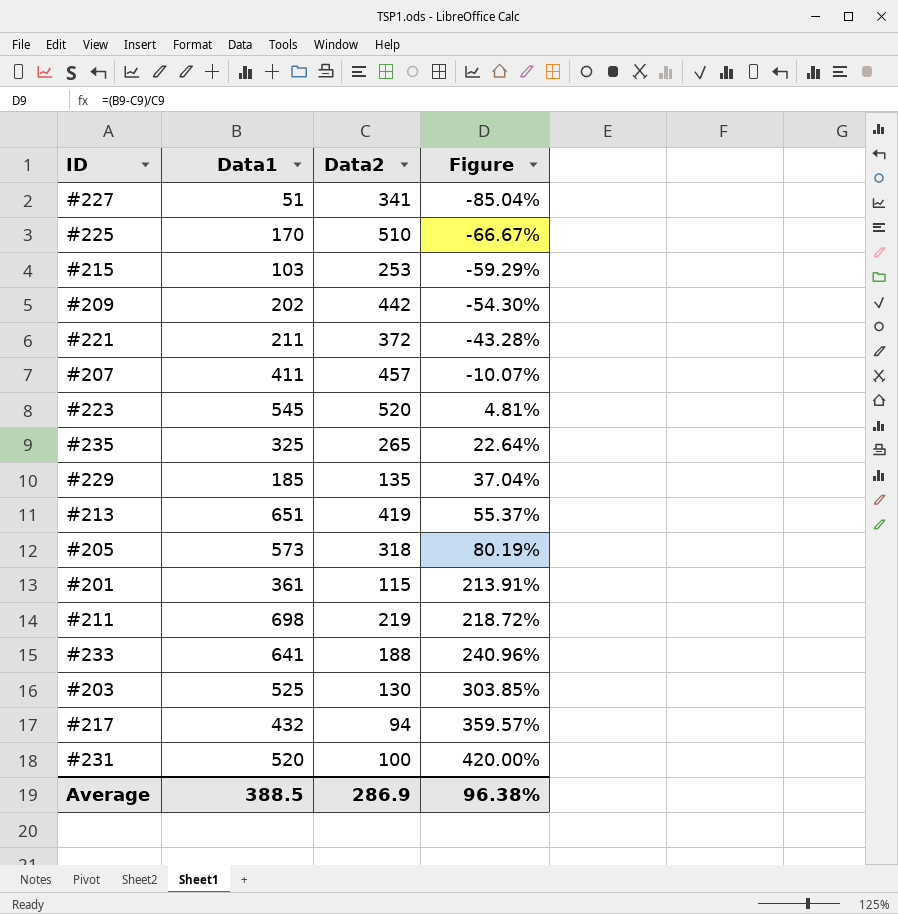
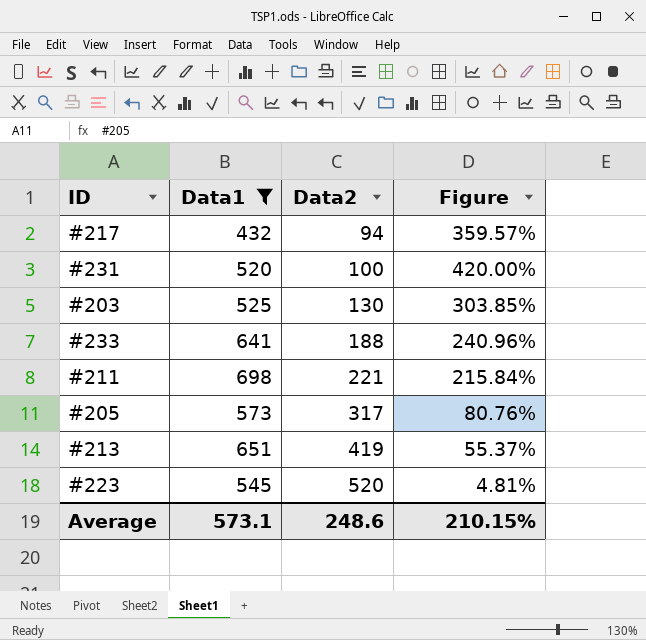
filter: none -> Data1 >= 432
row order: Figure ascending -> Data2 ascending
#211 | Data2: 219 -> 221
#211 | Figure: 218.72% -> 215.84%
#205 | Data2: 318 -> 317
#205 | Figure: 80.19% -> 80.76%
Average | Data1: 388.5 -> 573.1
Average | Data2: 286.9 -> 248.6
Average | Figure: 96.38% -> 210.15%

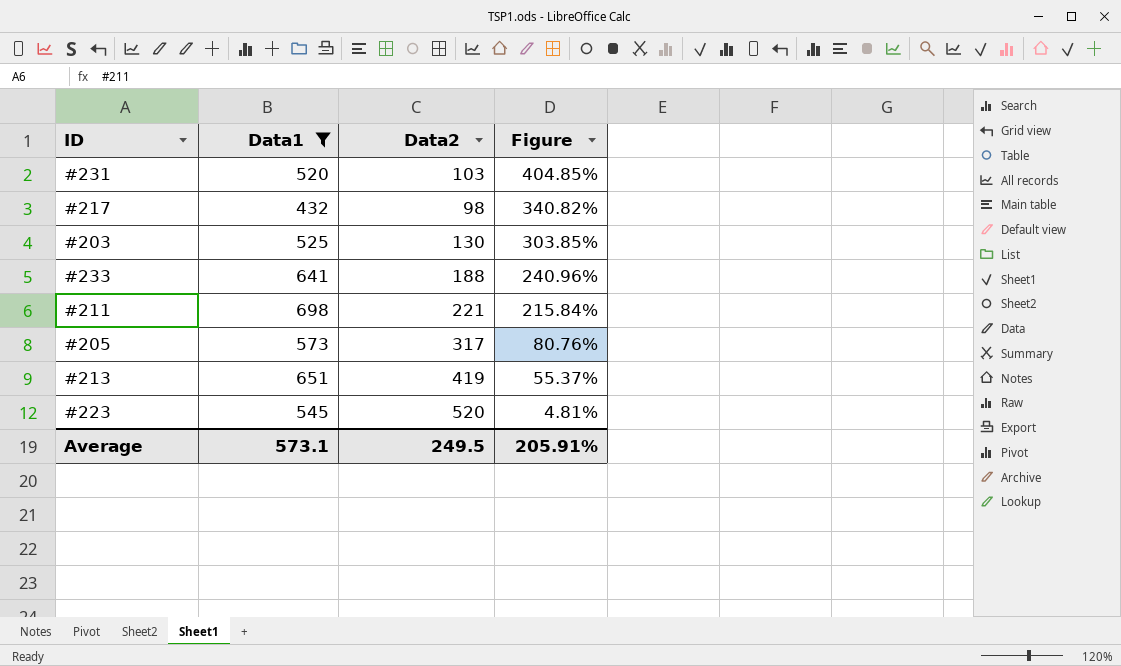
row order: Data2 ascending -> Figure descending
#231 | Data2: 100 -> 103
#231 | Figure: 420.00% -> 404.85%
#217 | Data2: 94 -> 98
#217 | Figure: 359.57% -> 340.82%
Average | Data2: 248.6 -> 249.5
Average | Figure: 210.15% -> 205.91%

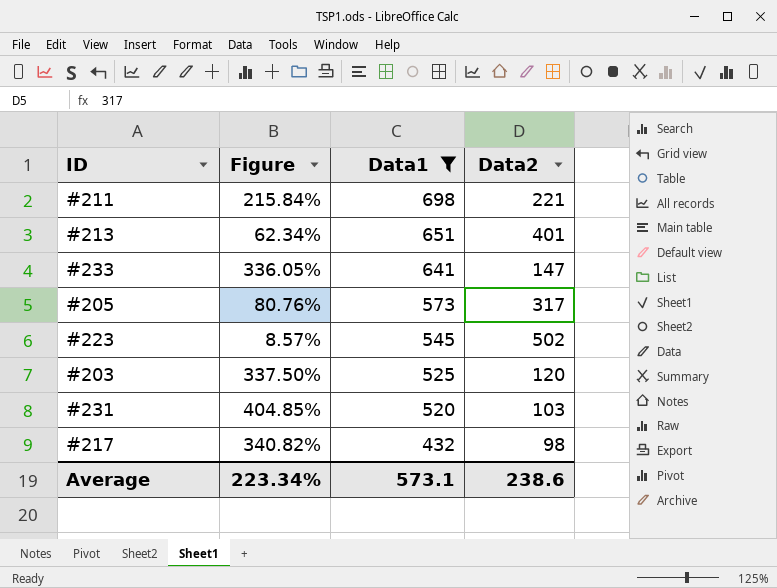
row order: Figure descending -> Data1 descending
column Figure | position: 4 -> 2
#213 | Figure: 55.37% -> 62.34%
#213 | Data2: 419 -> 401
#233 | Figure: 240.96% -> 336.05%
#233 | Data2: 188 -> 147
#223 | Figure: 4.81% -> 8.57%
#223 | Data2: 520 -> 502
#203 | Figure: 303.85% -> 337.50%
#203 | Data2: 130 -> 120
Average | Figure: 205.91% -> 223.34%
Average | Data2: 249.5 -> 238.6

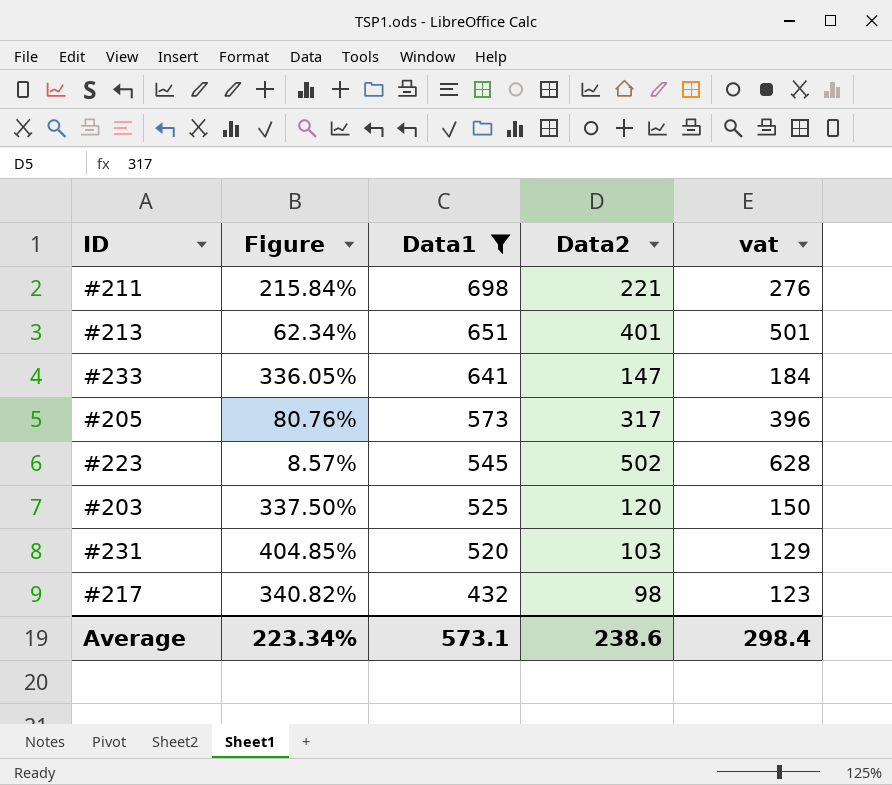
column vat | formula: none -> [Data2] * 1.25

